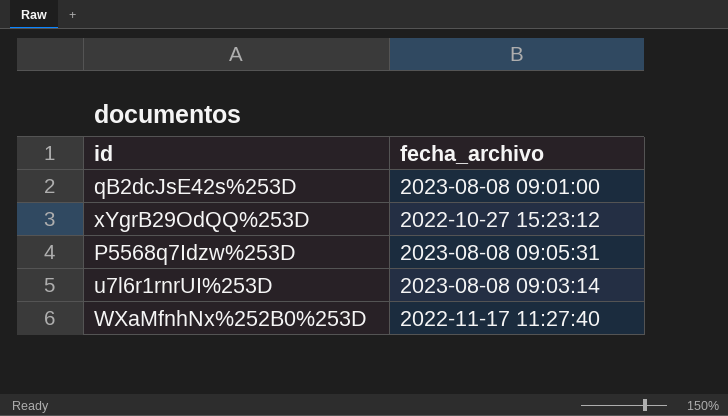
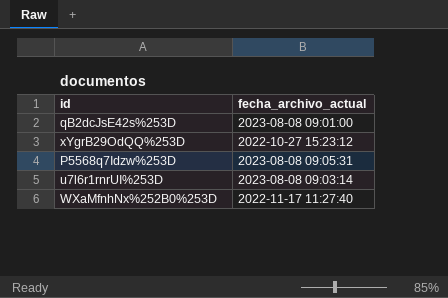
column name: fecha_archivo -> fecha_archivo_actual

